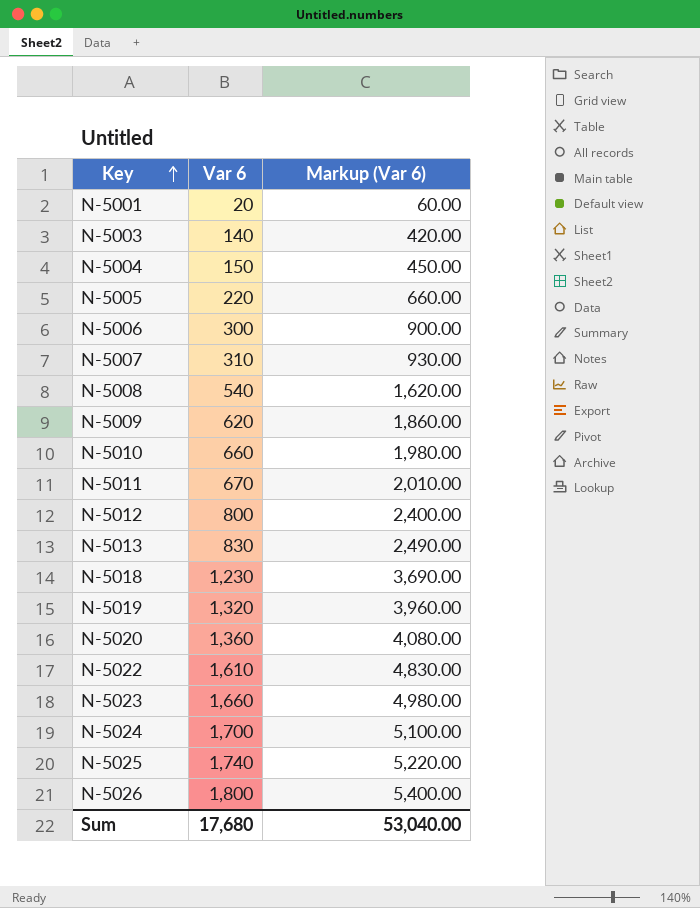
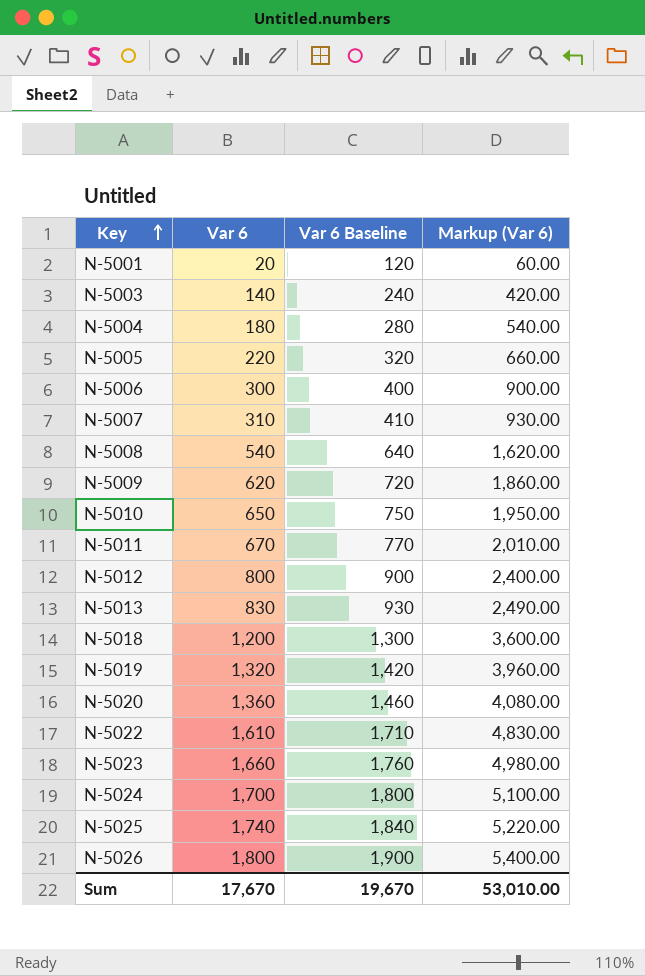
column Var 6 Baseline | formula: none -> [Var 6] + 100
N-5004 | Var 6: 150 -> 180
N-5004 | Markup (Var 6): 450.00 -> 540.00
N-5010 | Var 6: 660 -> 650
N-5010 | Markup (Var 6): 1,980.00 -> 1,950.00
N-5018 | Var 6: 1,230 -> 1,200
N-5018 | Markup (Var 6): 3,690.00 -> 3,600.00
Sum | Var 6: 17,680 -> 17,670
Sum | Markup (Var 6): 53,040.00 -> 53,010.00

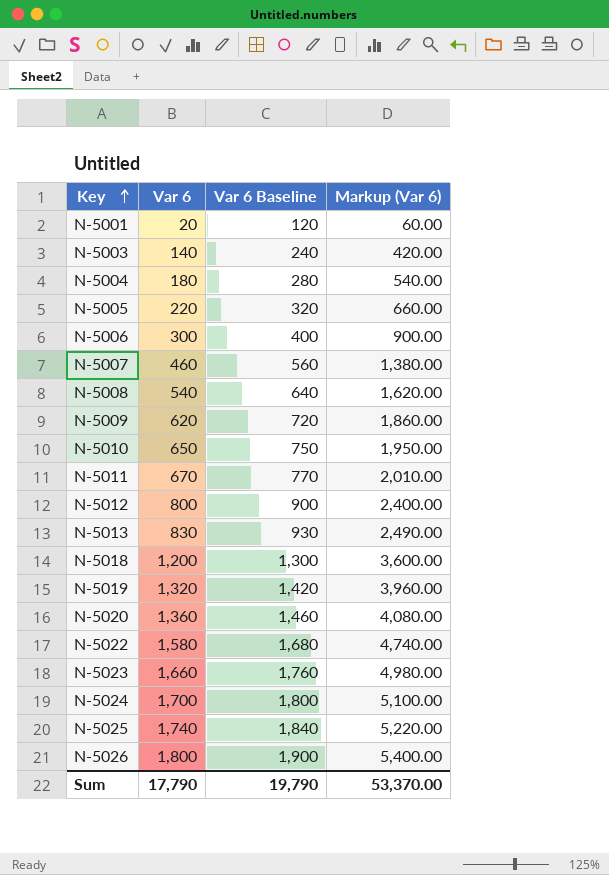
N-5007 | Var 6: 310 -> 460
N-5007 | Var 6 Baseline: 410 -> 560
N-5007 | Markup (Var 6): 930.00 -> 1,380.00
N-5022 | Var 6: 1,610 -> 1,580
N-5022 | Var 6 Baseline: 1,710 -> 1,680
N-5022 | Markup (Var 6): 4,830.00 -> 4,740.00
Sum | Var 6: 17,670 -> 17,790
Sum | Var 6 Baseline: 19,670 -> 19,790
Sum | Markup (Var 6): 53,010.00 -> 53,370.00

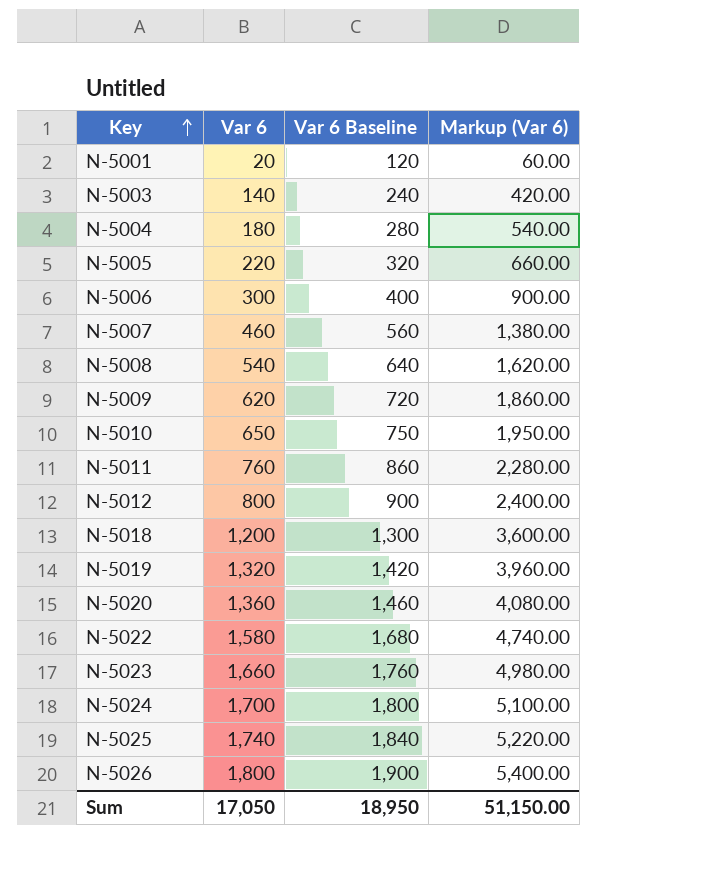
row N-5013: 830 | 930 | 2,490.00 -> none
N-5011 | Var 6: 670 -> 760
N-5011 | Var 6 Baseline: 770 -> 860
N-5011 | Markup (Var 6): 2,010.00 -> 2,280.00
Sum | Var 6: 17,790 -> 17,050
Sum | Var 6 Baseline: 19,790 -> 18,950
Sum | Markup (Var 6): 53,370.00 -> 51,150.00

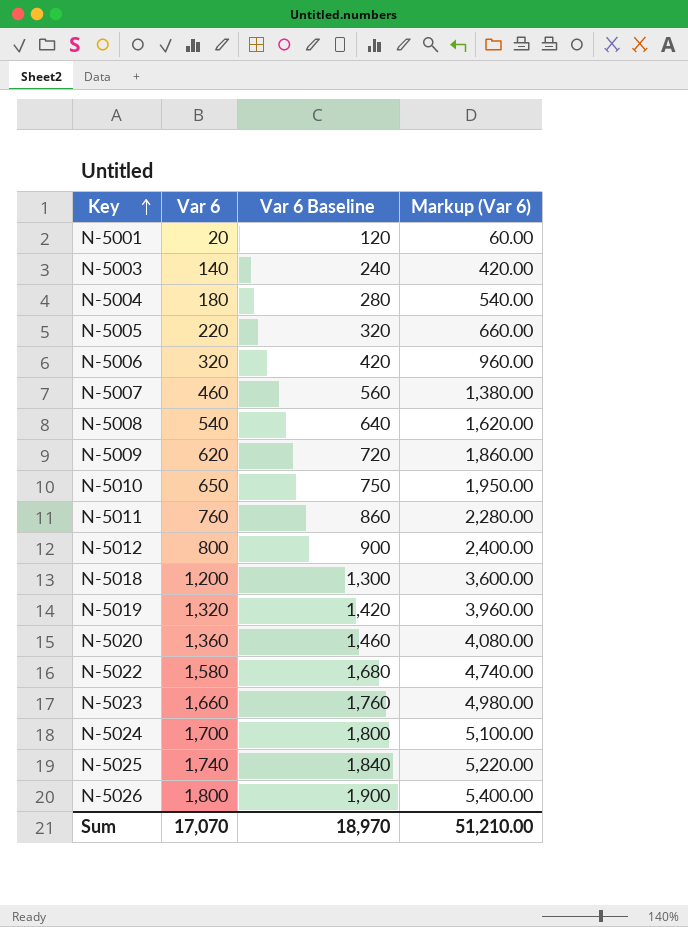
N-5006 | Var 6: 300 -> 320
N-5006 | Var 6 Baseline: 400 -> 420
N-5006 | Markup (Var 6): 900.00 -> 960.00
Sum | Var 6: 17,050 -> 17,070
Sum | Var 6 Baseline: 18,950 -> 18,970
Sum | Markup (Var 6): 51,150.00 -> 51,210.00

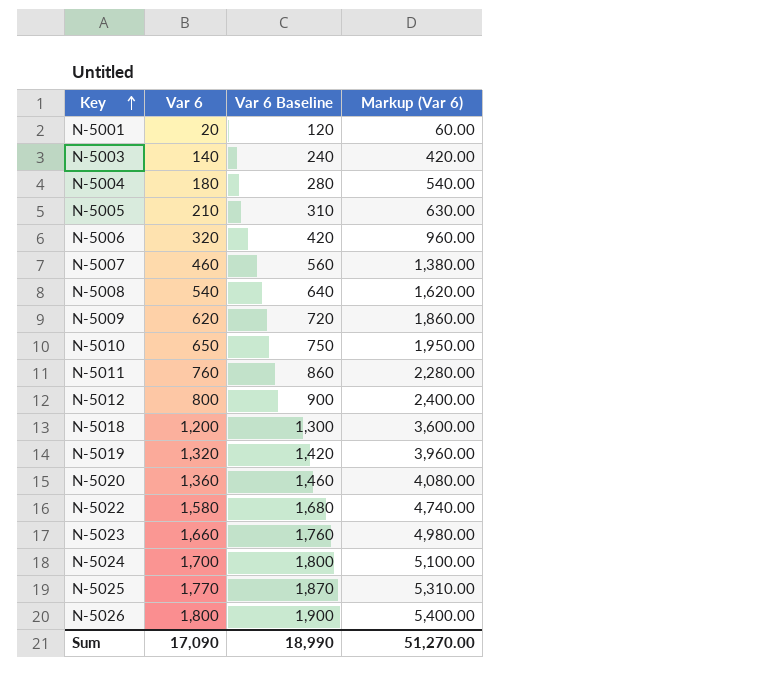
N-5005 | Var 6: 220 -> 210
N-5005 | Var 6 Baseline: 320 -> 310
N-5005 | Markup (Var 6): 660.00 -> 630.00
N-5025 | Var 6: 1,740 -> 1,770
N-5025 | Var 6 Baseline: 1,840 -> 1,870
N-5025 | Markup (Var 6): 5,220.00 -> 5,310.00
Sum | Var 6: 17,070 -> 17,090
Sum | Var 6 Baseline: 18,970 -> 18,990
Sum | Markup (Var 6): 51,210.00 -> 51,270.00

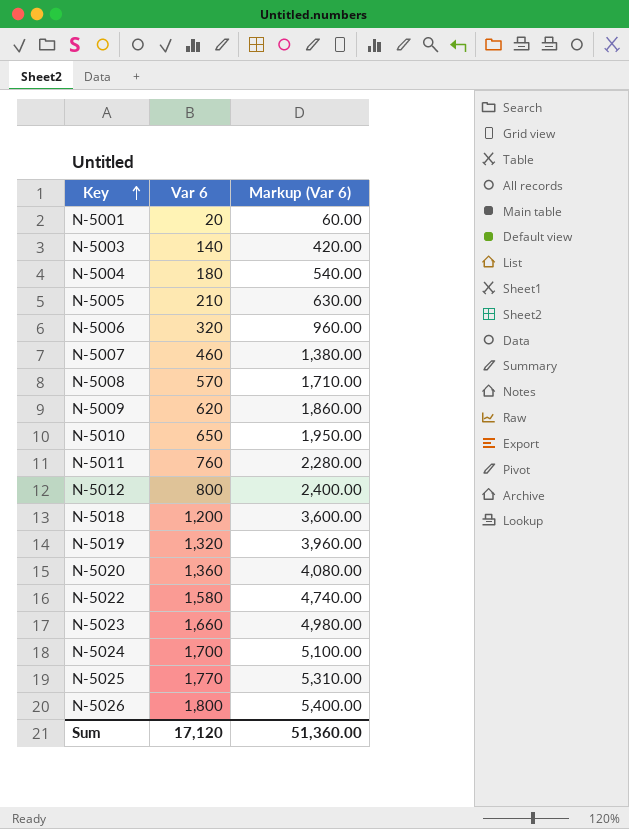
column Var 6 Baseline | formula: [Var 6] + 100 -> none
N-5008 | Var 6: 540 -> 570
N-5008 | Markup (Var 6): 1,620.00 -> 1,710.00
Sum | Var 6: 17,090 -> 17,120
Sum | Markup (Var 6): 51,270.00 -> 51,360.00

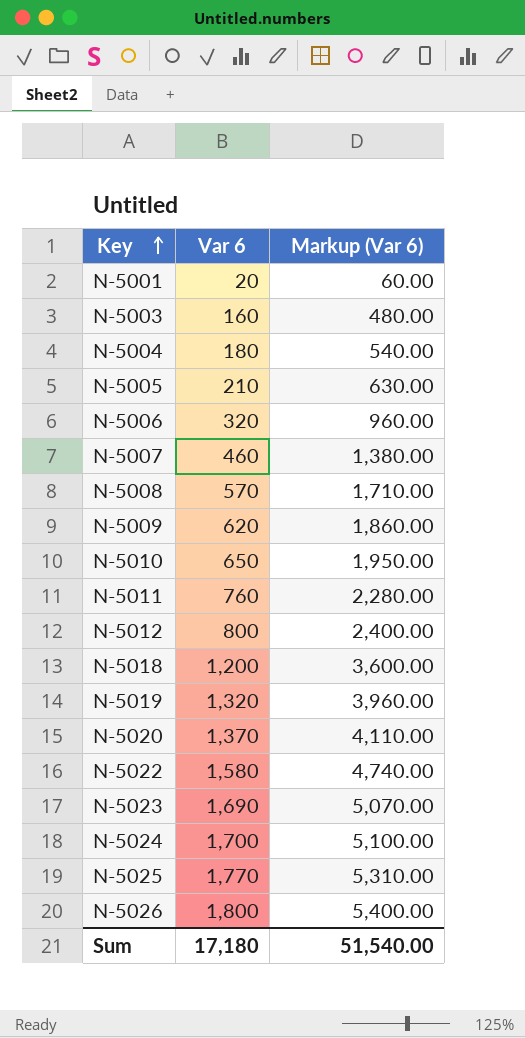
N-5003 | Var 6: 140 -> 160
N-5003 | Markup (Var 6): 420.00 -> 480.00
N-5020 | Var 6: 1,360 -> 1,370
N-5020 | Markup (Var 6): 4,080.00 -> 4,110.00
N-5023 | Var 6: 1,660 -> 1,690
N-5023 | Markup (Var 6): 4,980.00 -> 5,070.00
Sum | Var 6: 17,120 -> 17,180
Sum | Markup (Var 6): 51,360.00 -> 51,540.00

